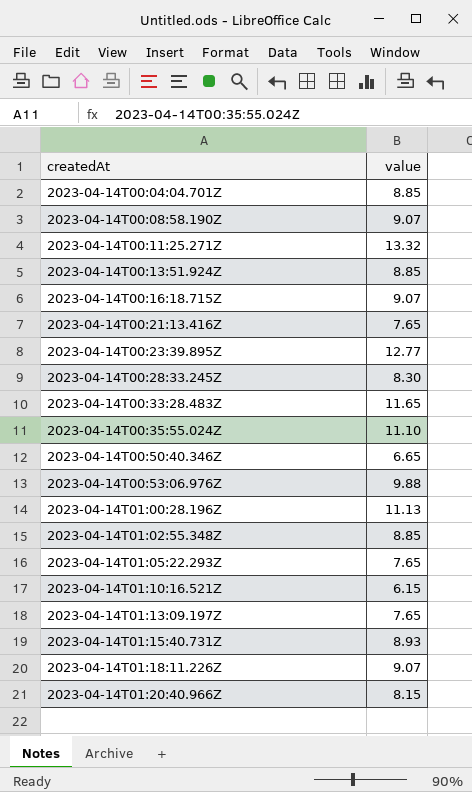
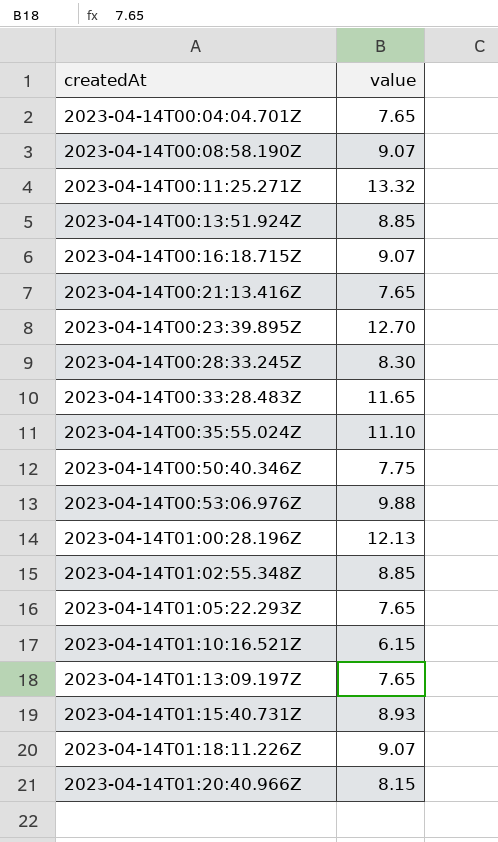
2023-04-14T00:04:04.701Z | value: 8.85 -> 7.65
2023-04-14T00:23:39.895Z | value: 12.77 -> 12.70
2023-04-14T00:50:40.346Z | value: 6.65 -> 7.75
2023-04-14T01:00:28.196Z | value: 11.13 -> 12.13

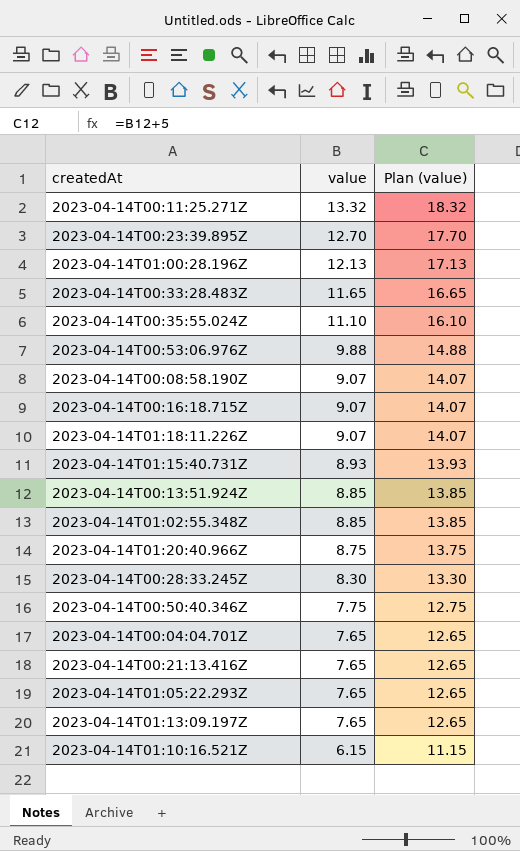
row order: createdAt ascending -> value descending
column Plan (value) | formula: none -> [value] + 5
2023-04-14T01:20:40.966Z | value: 8.15 -> 8.75

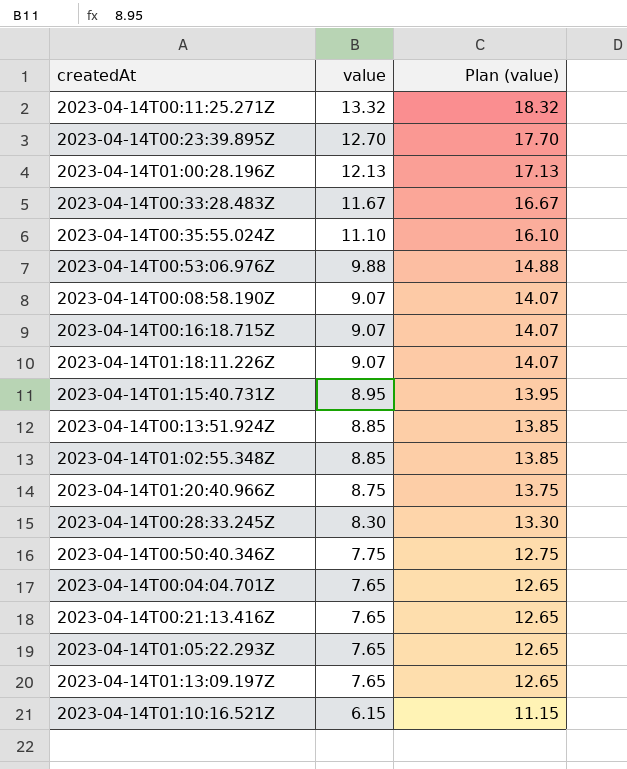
2023-04-14T00:33:28.483Z | value: 11.65 -> 11.67
2023-04-14T00:33:28.483Z | Plan (value): 16.65 -> 16.67
2023-04-14T01:15:40.731Z | value: 8.93 -> 8.95
2023-04-14T01:15:40.731Z | Plan (value): 13.93 -> 13.95

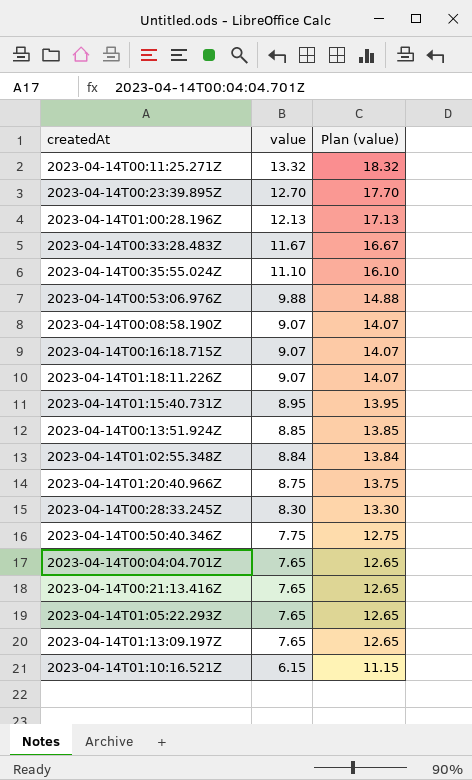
2023-04-14T01:02:55.348Z | value: 8.85 -> 8.84
2023-04-14T01:02:55.348Z | Plan (value): 13.85 -> 13.84

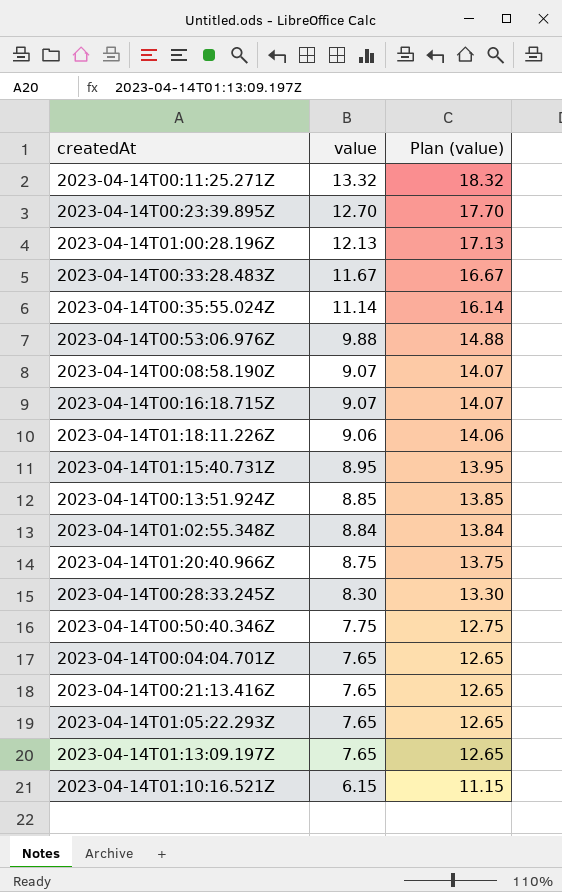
2023-04-14T00:35:55.024Z | value: 11.10 -> 11.14
2023-04-14T00:35:55.024Z | Plan (value): 16.10 -> 16.14
2023-04-14T01:18:11.226Z | value: 9.07 -> 9.06
2023-04-14T01:18:11.226Z | Plan (value): 14.07 -> 14.06

